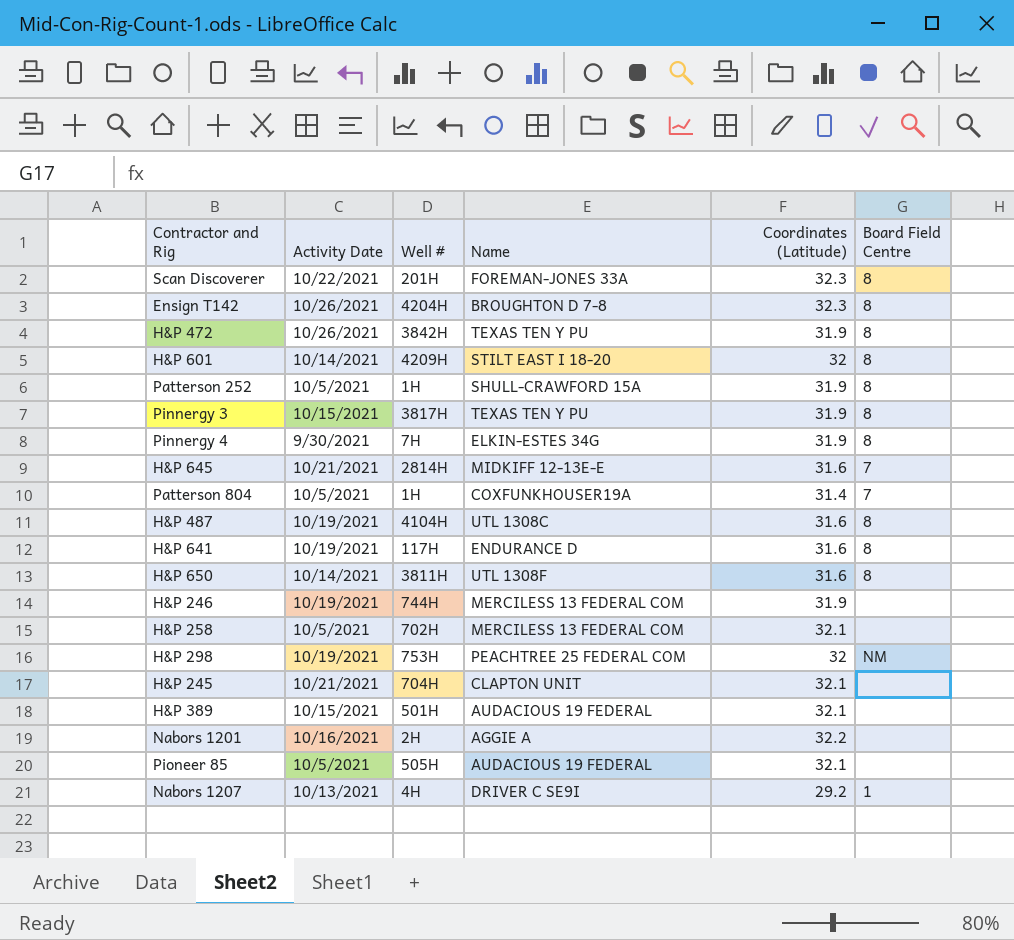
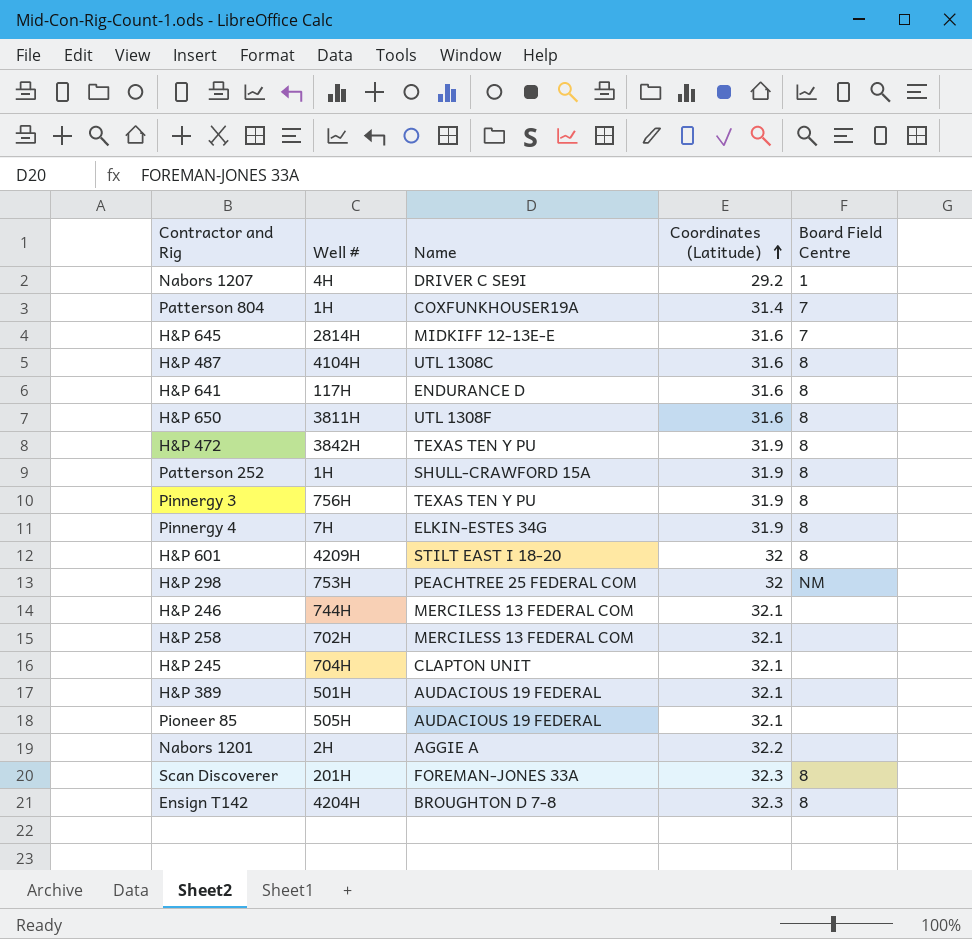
row order: none -> Coordinates (Latitude) ascending
column Activity Date | position: 2 -> none
Pinnergy 3 | Well #: 3817H -> 756H
H&P 246 | Coordinates (Latitude): 31.9 -> 32.1

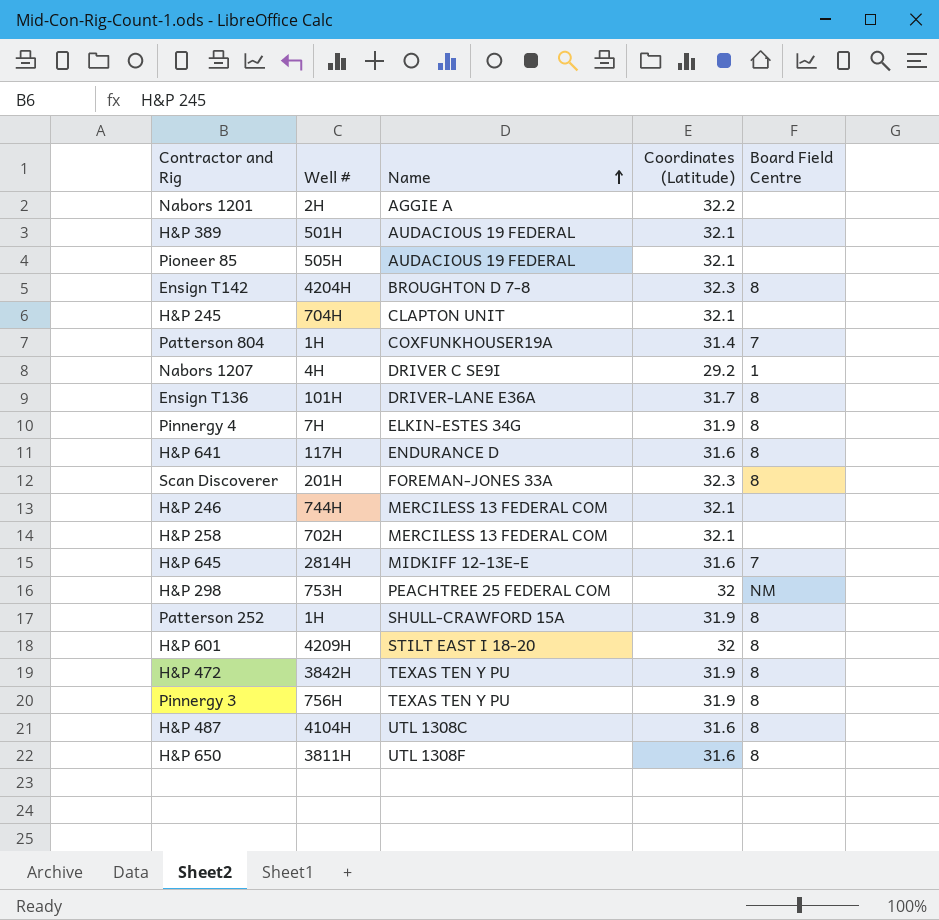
row order: Coordinates (Latitude) ascending -> Name ascending
row Ensign T136: none -> 101H | DRIVER-LANE E36A | 31.7 | 8

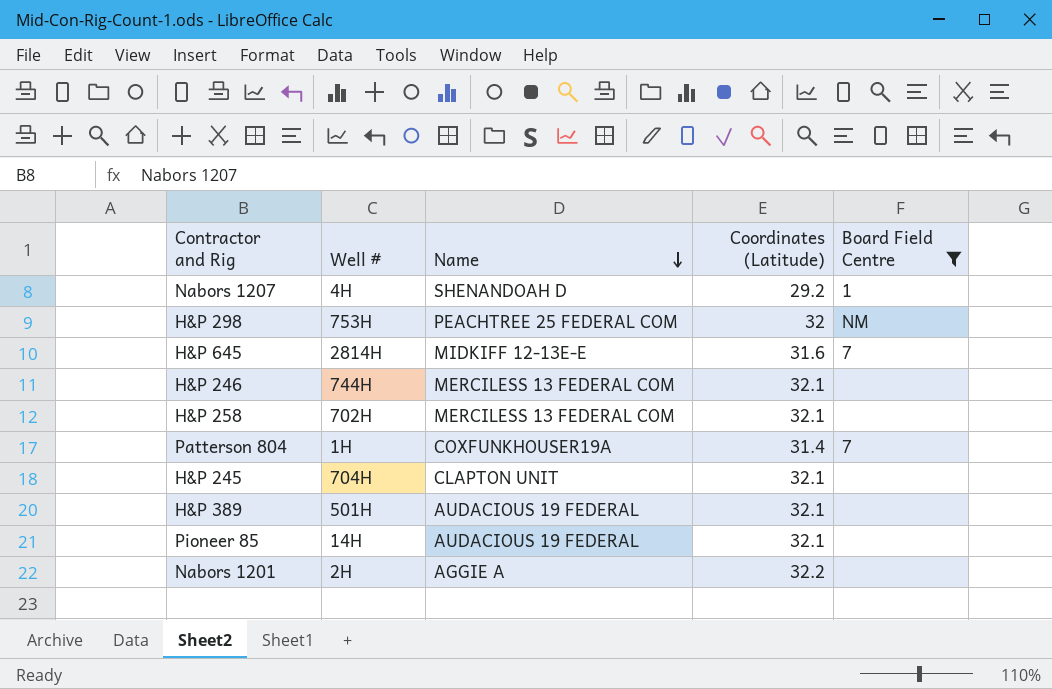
filter: none -> Board Field Centre != 8
row order: Name ascending -> Name descending
Nabors 1207 | Name: DRIVER C SE9I -> SHENANDOAH D
Pioneer 85 | Well #: 505H -> 14H

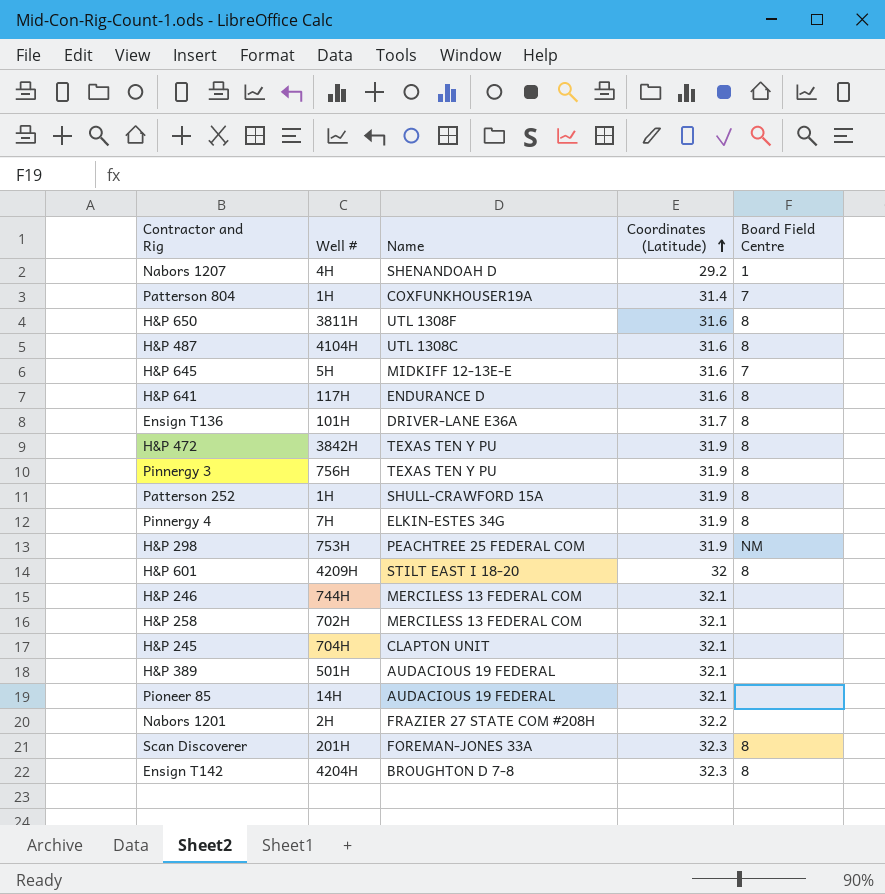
filter: Board Field Centre != 8 -> none
row order: Name descending -> Coordinates (Latitude) ascending
H&P 645 | Well #: 2814H -> 5H
H&P 298 | Coordinates (Latitude): 32 -> 31.9
Nabors 1201 | Name: AGGIE A -> FRAZIER 27 STATE COM #208H

